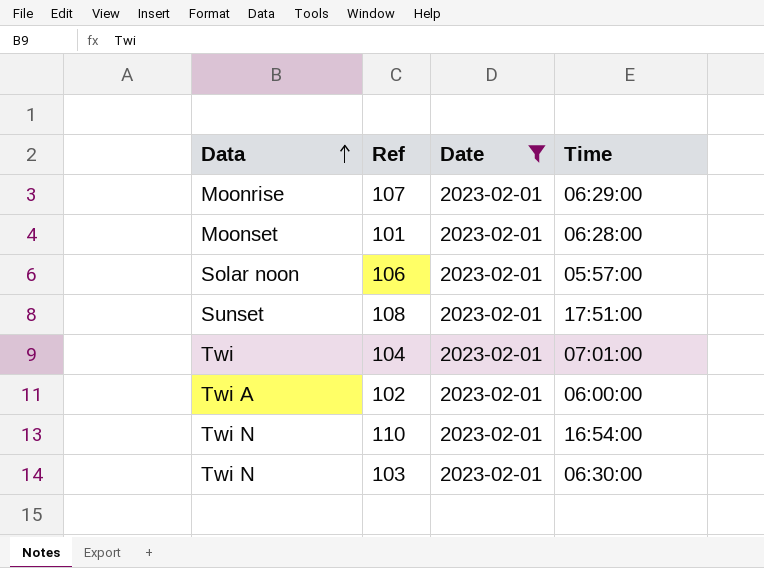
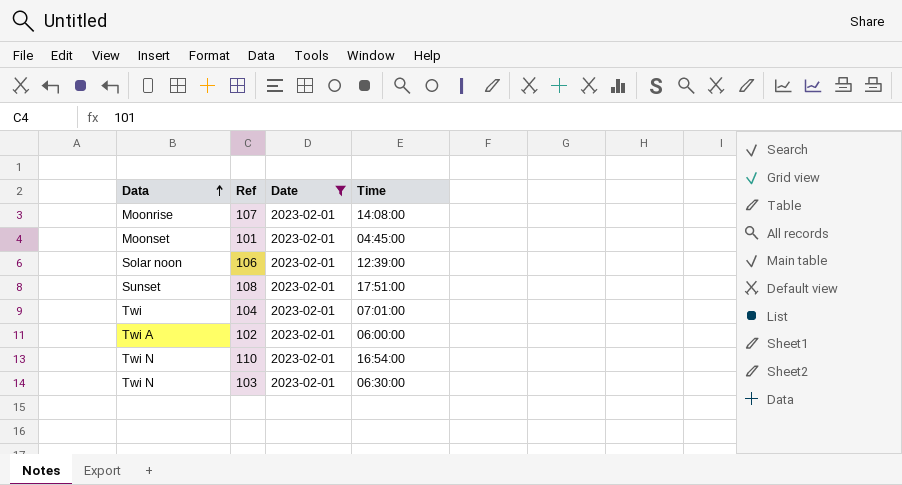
107 | Time: 06:29:00 -> 14:08:00
101 | Time: 06:28:00 -> 04:45:00
106 | Time: 05:57:00 -> 12:39:00

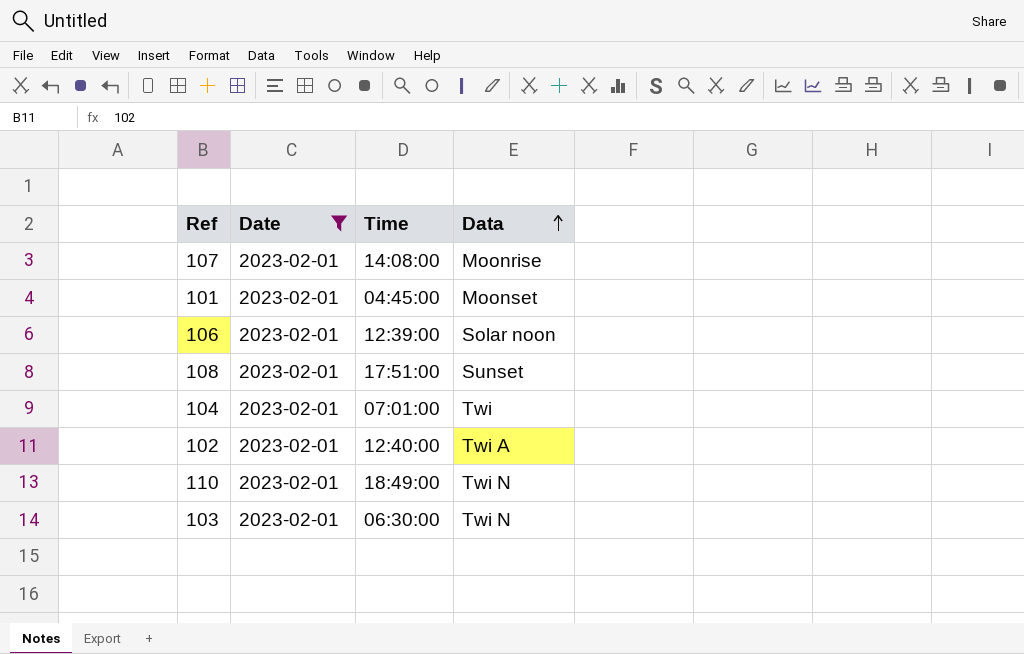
column Data | position: 1 -> 4
102 | Time: 06:00:00 -> 12:40:00
110 | Time: 16:54:00 -> 18:49:00

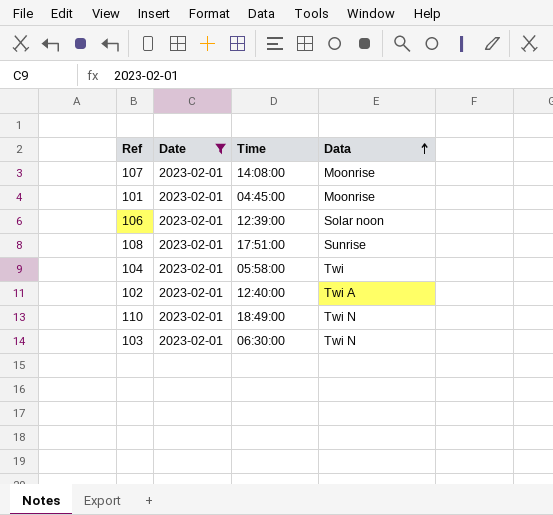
101 | Data: Moonset -> Moonrise
108 | Data: Sunset -> Sunrise
104 | Time: 07:01:00 -> 05:58:00

